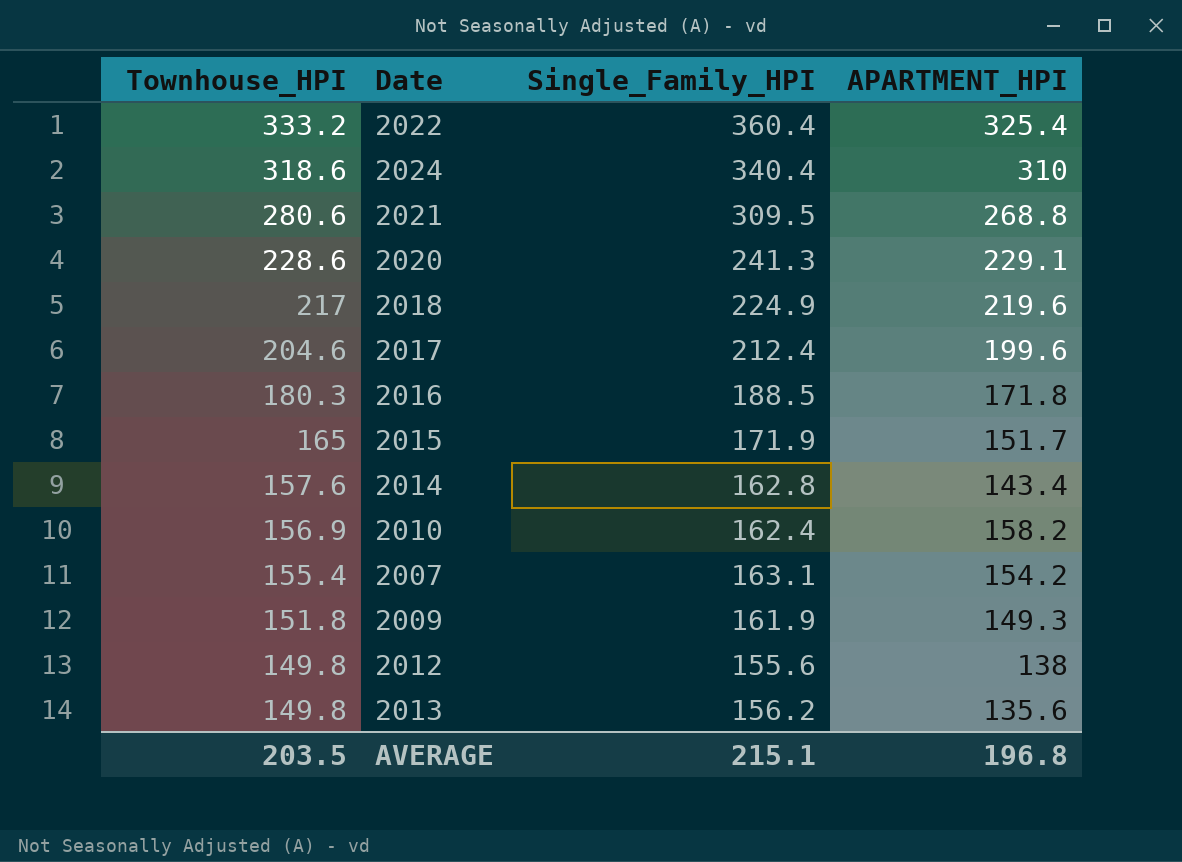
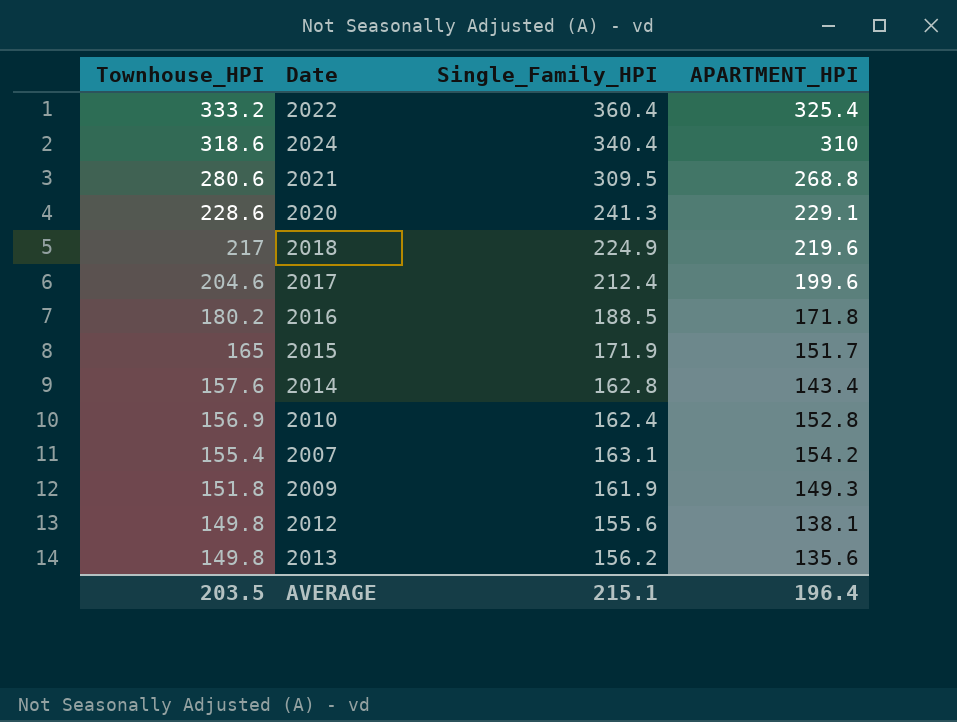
2016 | Townhouse_HPI: 180.3 -> 180.2
2010 | APARTMENT_HPI: 158.2 -> 152.8
2012 | APARTMENT_HPI: 138 -> 138.1
AVERAGE | APARTMENT_HPI: 196.8 -> 196.4

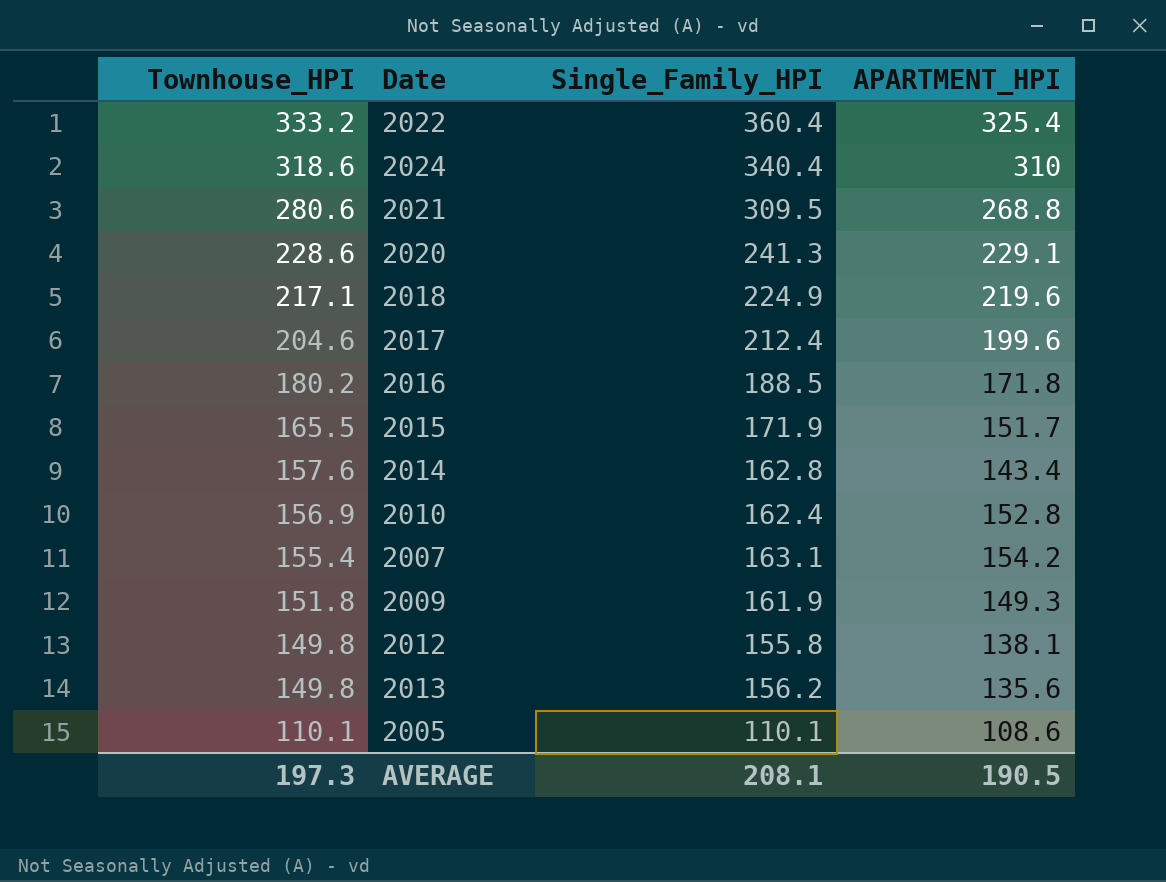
2018 | Townhouse_HPI: 217 -> 217.1
2015 | Townhouse_HPI: 165 -> 165.5
2012 | Single_Family_HPI: 155.6 -> 155.8
row 2005: none -> 110.1 | 110.1 | 108.6
AVERAGE | Townhouse_HPI: 203.5 -> 197.3
AVERAGE | Single_Family_HPI: 215.1 -> 208.1
AVERAGE | APARTMENT_HPI: 196.4 -> 190.5

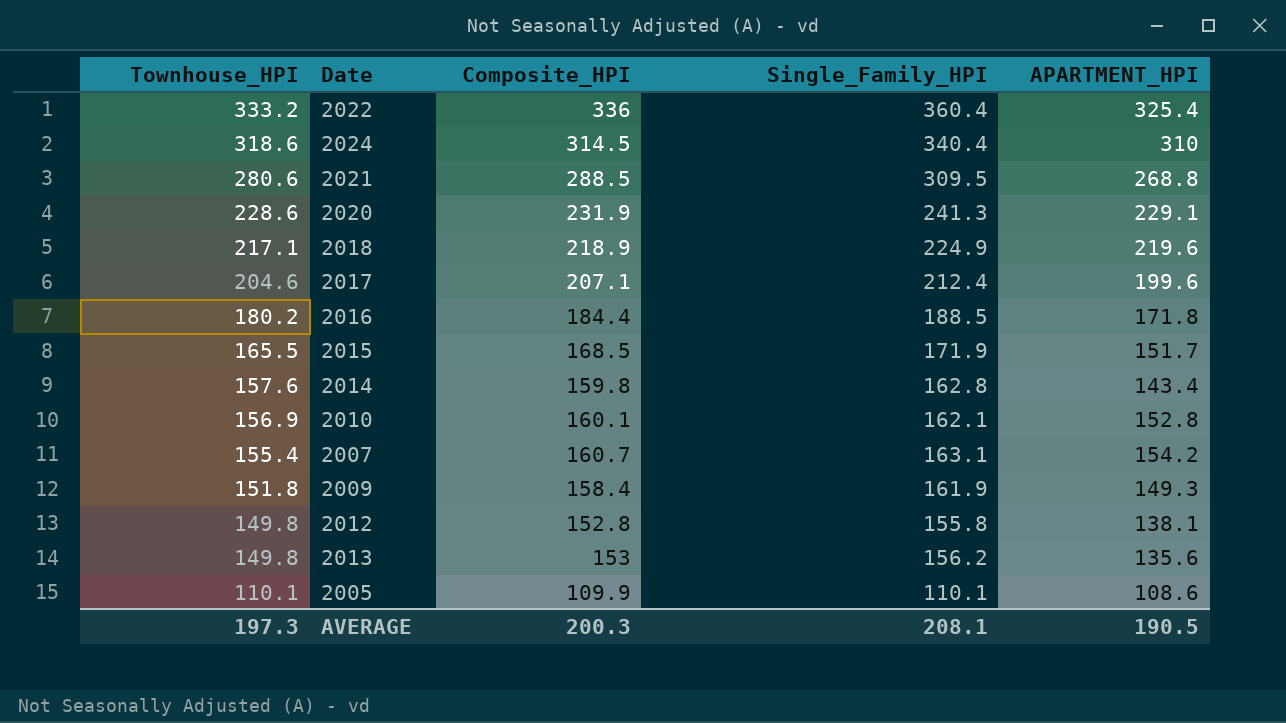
column Composite_HPI | position: none -> 3
2010 | Single_Family_HPI: 162.4 -> 162.1

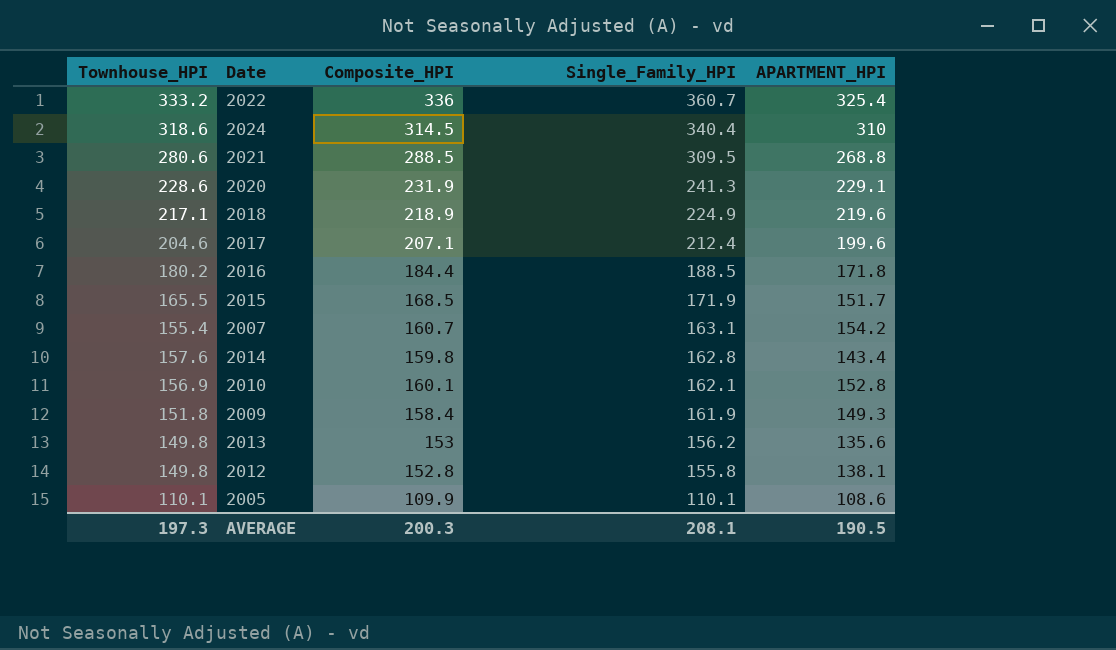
row order: Townhouse_HPI descending -> Single_Family_HPI descending
2022 | Single_Family_HPI: 360.4 -> 360.7

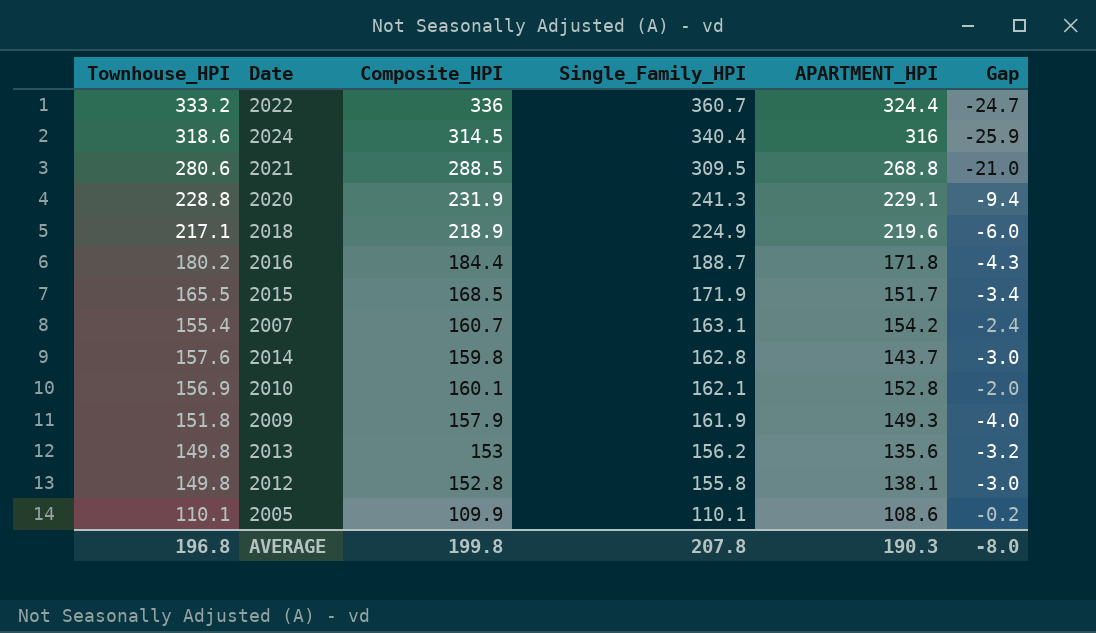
column Gap | formula: none -> [Composite_HPI] - [Single_Family_HPI]
row 2017: 204.6 | 207.1 | 212.4 | 199.6 -> none
2022 | APARTMENT_HPI: 325.4 -> 324.4
2024 | APARTMENT_HPI: 310 -> 316
2020 | Townhouse_HPI: 228.6 -> 228.8
2016 | Single_Family_HPI: 188.5 -> 188.7
2014 | APARTMENT_HPI: 143.4 -> 143.7
2009 | Composite_HPI: 158.4 -> 157.9
AVERAGE | Townhouse_HPI: 197.3 -> 196.8
AVERAGE | Composite_HPI: 200.3 -> 199.8
AVERAGE | Single_Family_HPI: 208.1 -> 207.8
AVERAGE | APARTMENT_HPI: 190.5 -> 190.3

